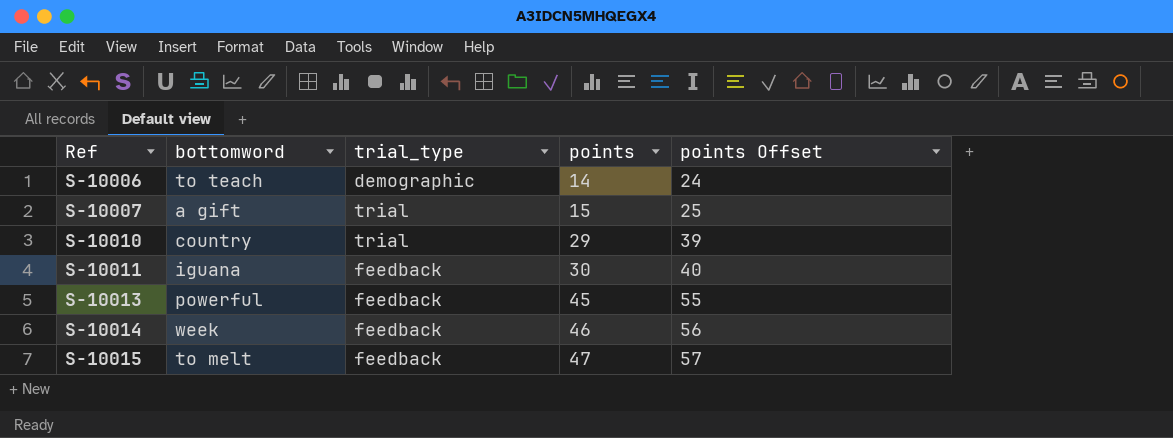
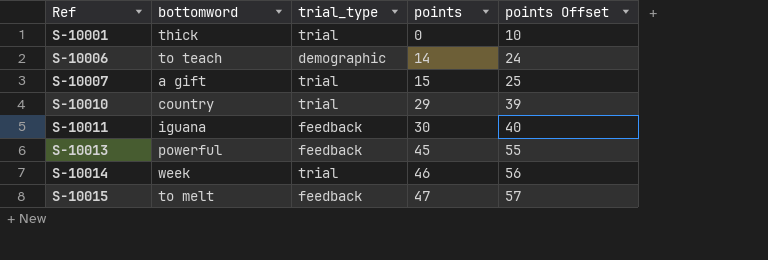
row S-10001: none -> thick | trial | 0 | 10
S-10014 | trial_type: feedback -> trial

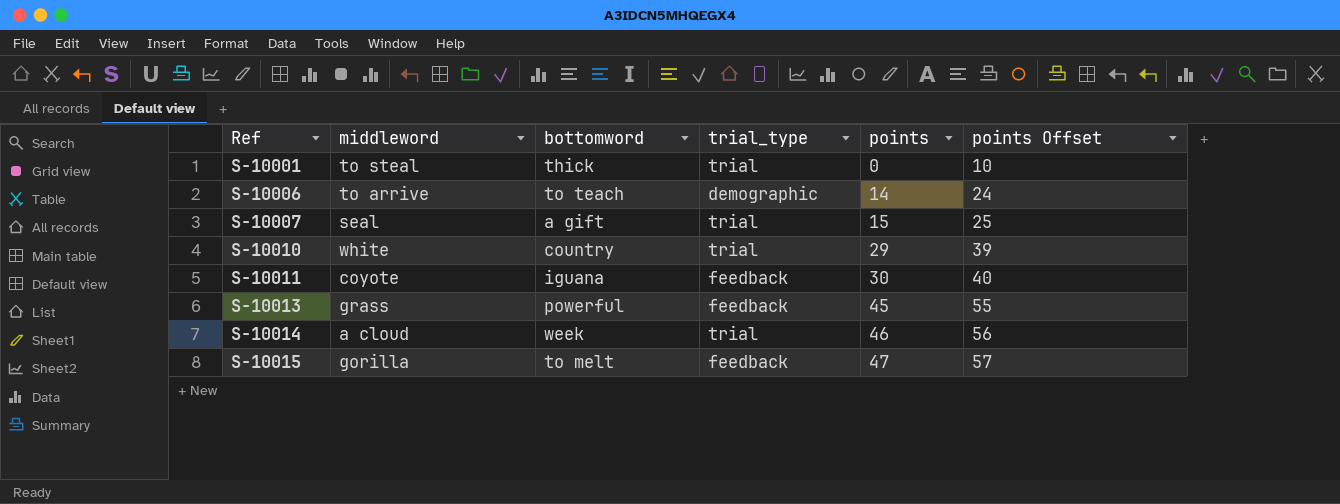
column middleword | position: none -> 2

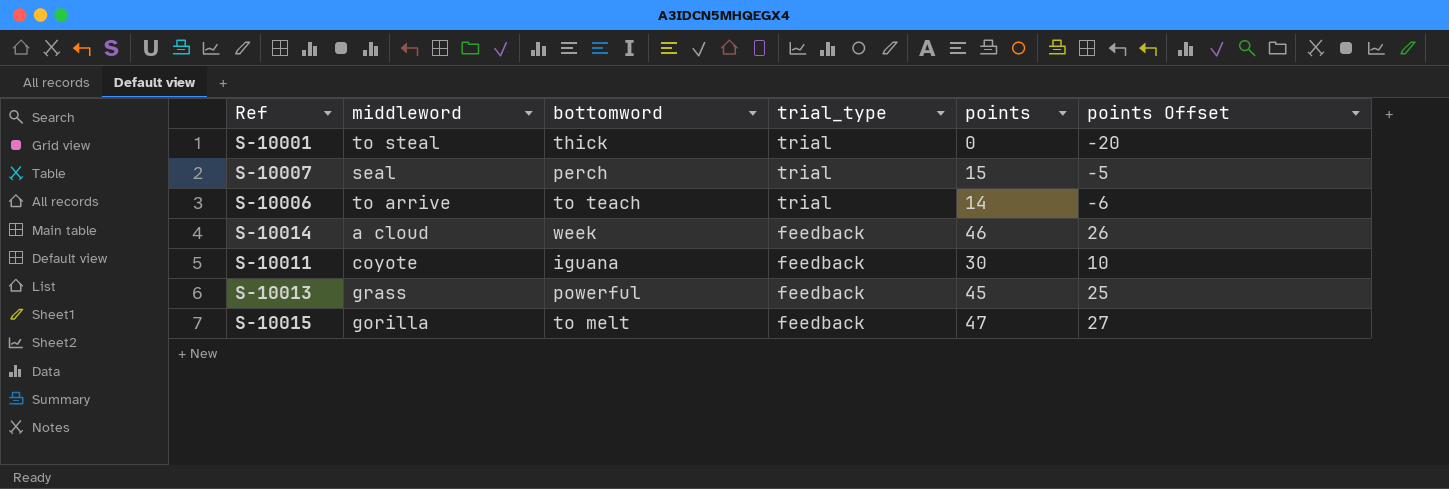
row order: Ref ascending -> trial_type descending
column points Offset | formula: [points] + 10 -> [points] - 20
row S-10010: white | country | trial | 29 | 39 -> none
S-10007 | bottomword: a gift -> perch
S-10006 | trial_type: demographic -> trial
S-10014 | trial_type: trial -> feedback

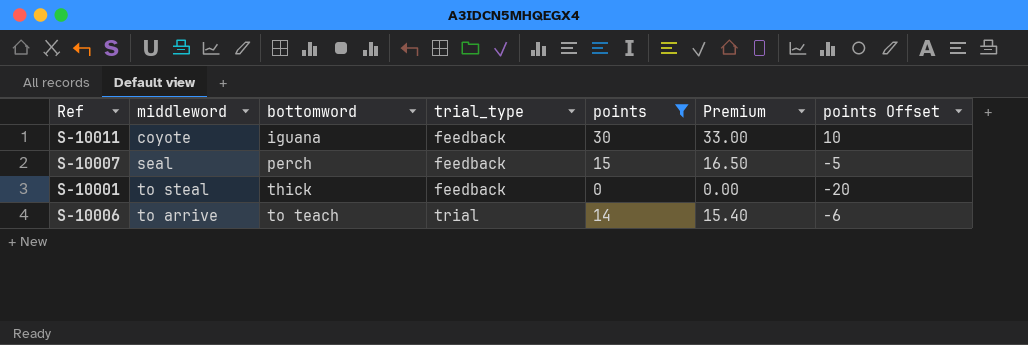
filter: none -> points <= 30
row order: trial_type descending -> bottomword ascending
column Premium | formula: none -> [points] * 1.1
S-10007 | trial_type: trial -> feedback
S-10001 | trial_type: trial -> feedback

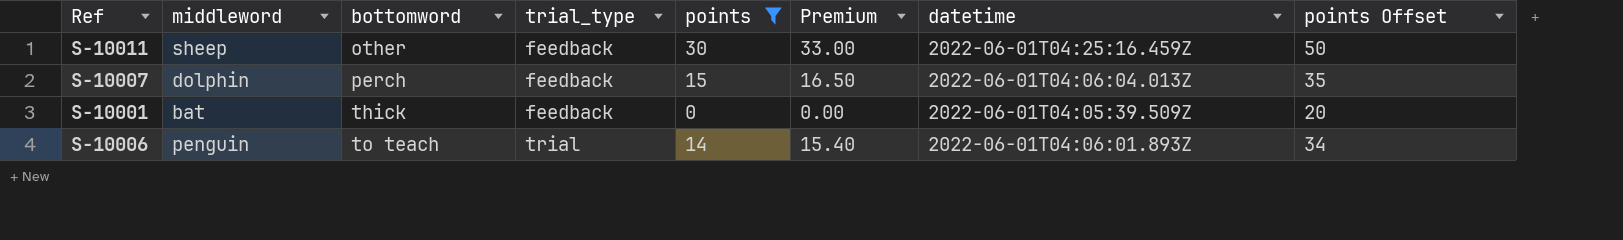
column datetime | position: none -> 7
column points Offset | formula: [points] - 20 -> [points] + 20
S-10011 | middleword: coyote -> sheep
S-10011 | bottomword: iguana -> other
S-10007 | middleword: seal -> dolphin
S-10001 | middleword: to steal -> bat
S-10006 | middleword: to arrive -> penguin

